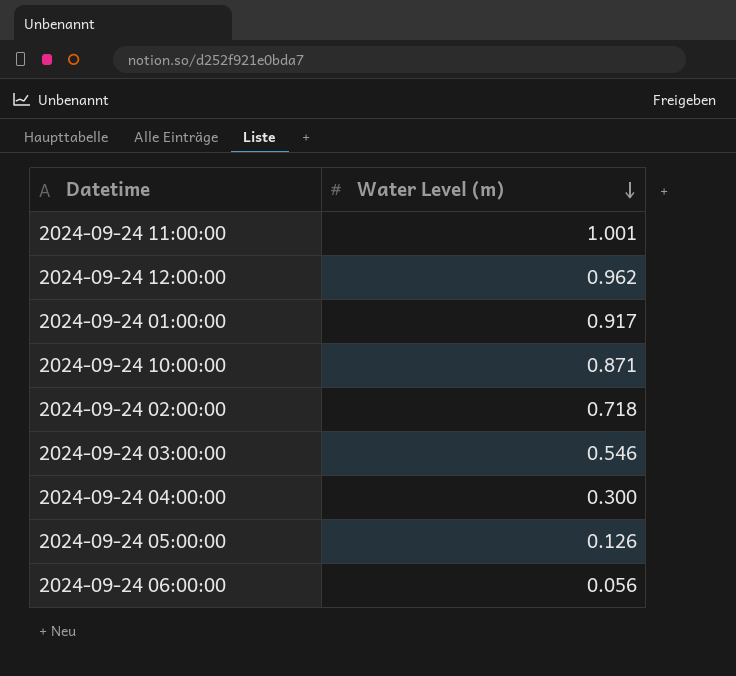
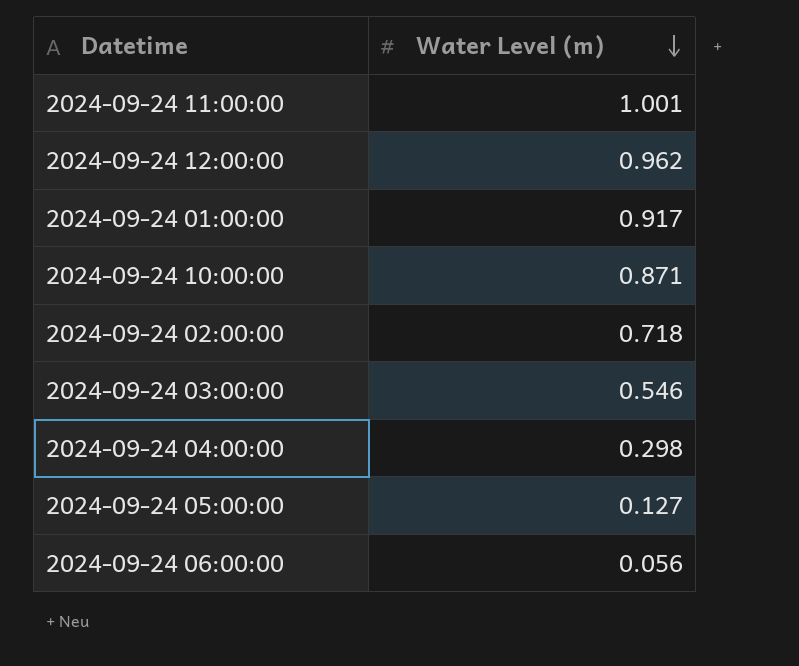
2024-09-24 04:00:00 | Water Level (m): 0.300 -> 0.298
2024-09-24 05:00:00 | Water Level (m): 0.126 -> 0.127

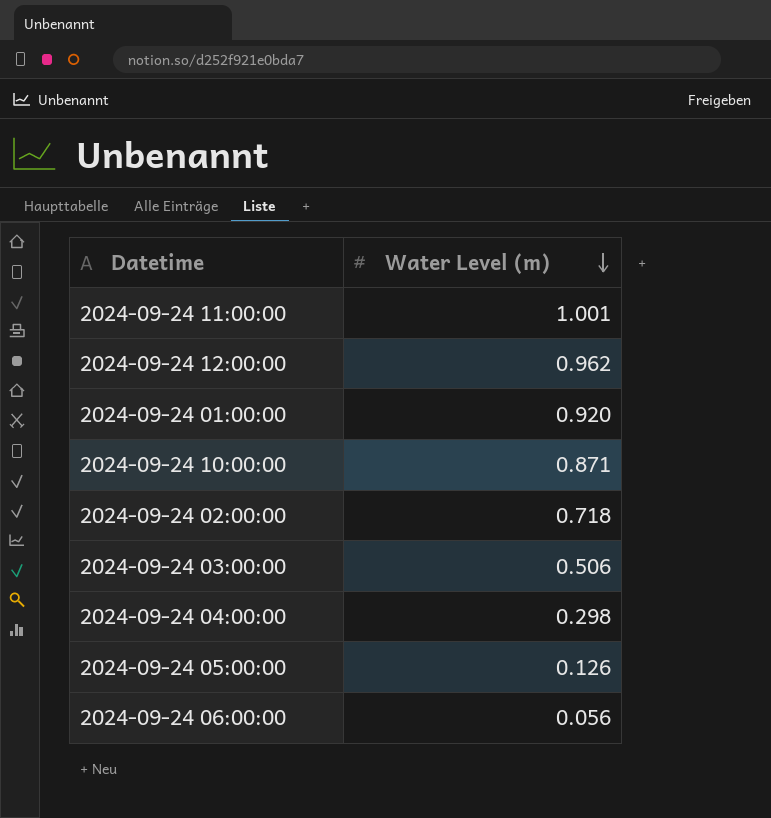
2024-09-24 01:00:00 | Water Level (m): 0.917 -> 0.920
2024-09-24 03:00:00 | Water Level (m): 0.546 -> 0.506
2024-09-24 05:00:00 | Water Level (m): 0.127 -> 0.126

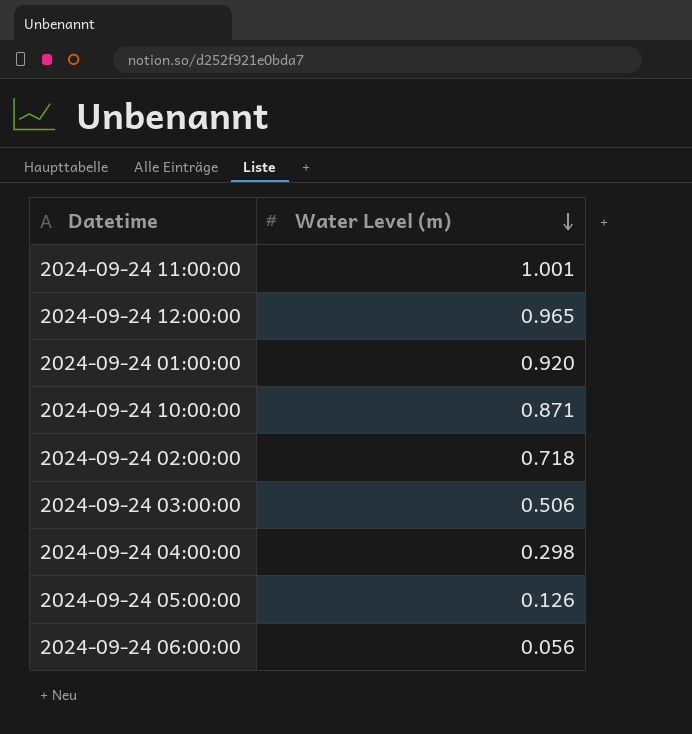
2024-09-24 12:00:00 | Water Level (m): 0.962 -> 0.965

